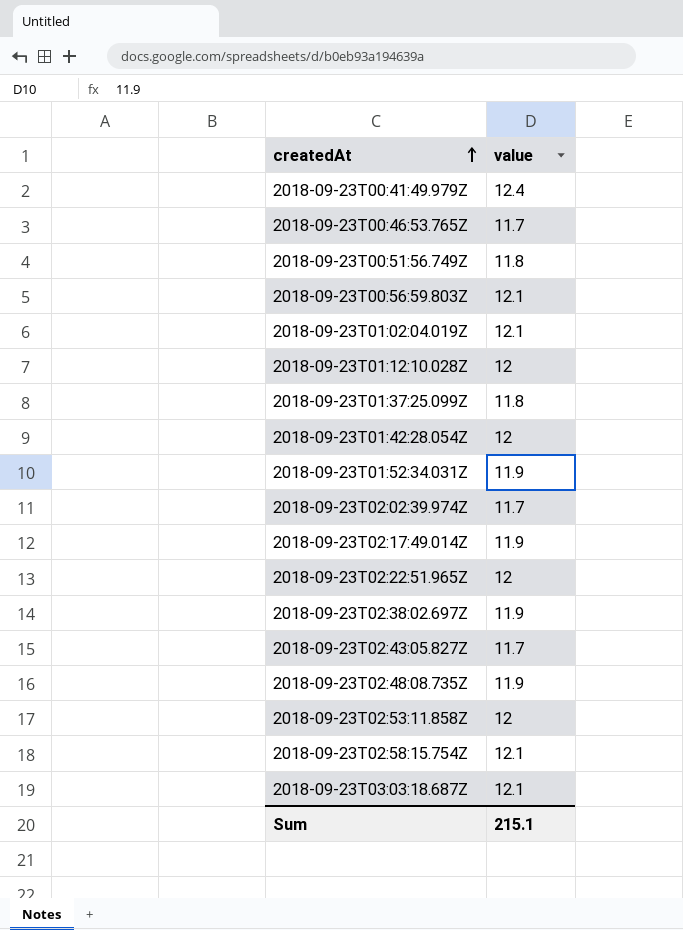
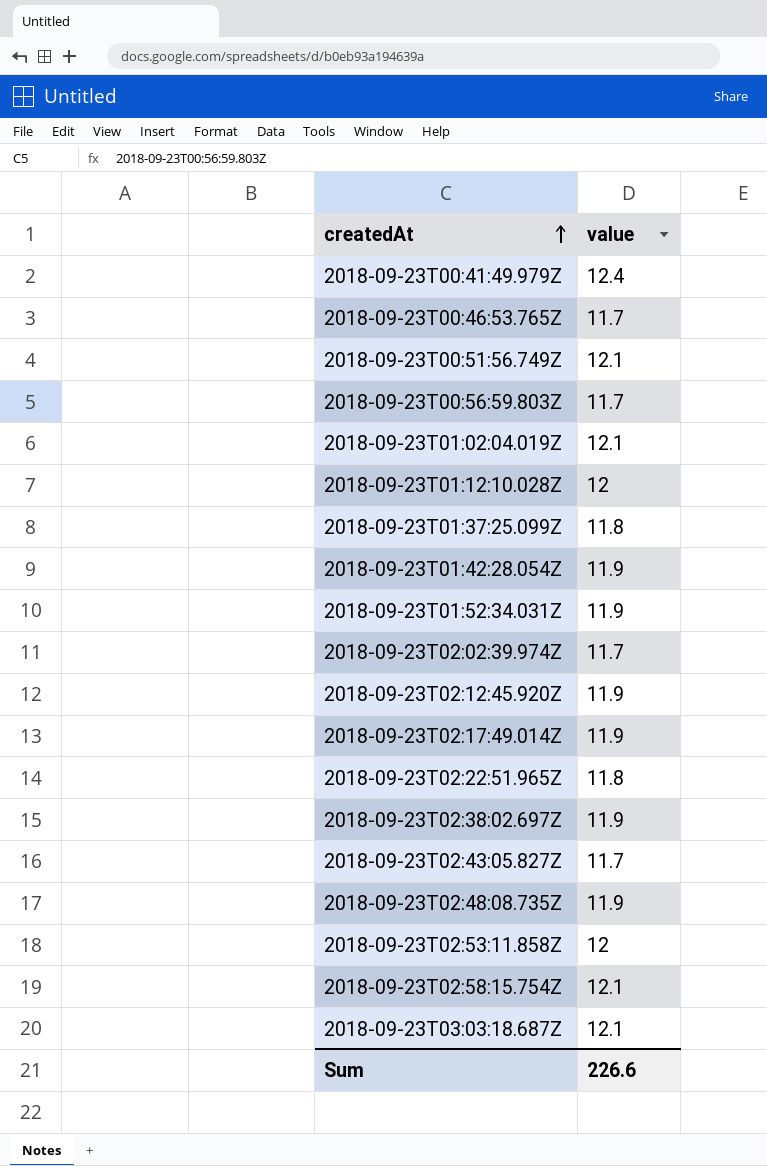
2018-09-23T00:51:56.749Z | value: 11.8 -> 12.1
2018-09-23T00:56:59.803Z | value: 12.1 -> 11.7
2018-09-23T01:42:28.054Z | value: 12 -> 11.9
row 2018-09-23T02:12:45.920Z: none -> 11.9
2018-09-23T02:22:51.965Z | value: 12 -> 11.8
Sum | value: 215.1 -> 226.6

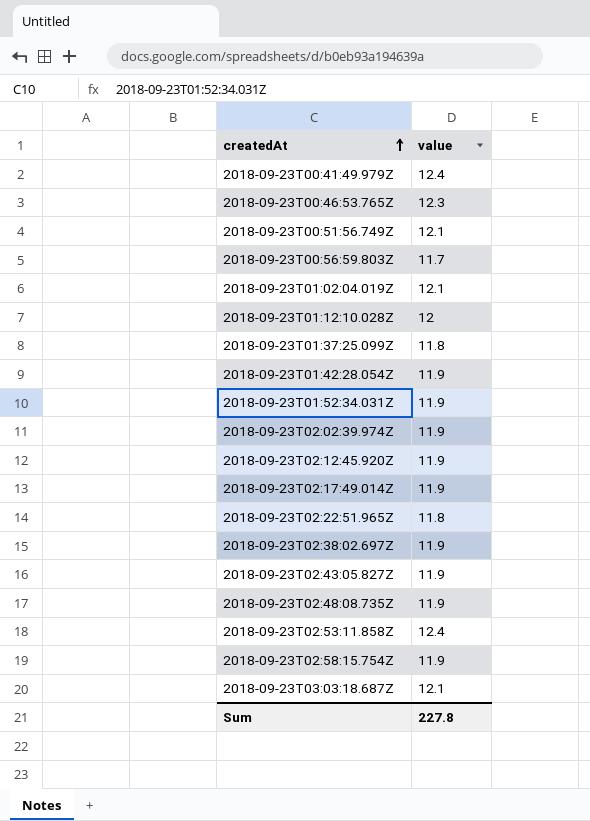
2018-09-23T00:46:53.765Z | value: 11.7 -> 12.3
2018-09-23T02:02:39.974Z | value: 11.7 -> 11.9
2018-09-23T02:43:05.827Z | value: 11.7 -> 11.9
2018-09-23T02:53:11.858Z | value: 12 -> 12.4
2018-09-23T02:58:15.754Z | value: 12.1 -> 11.9
Sum | value: 226.6 -> 227.8

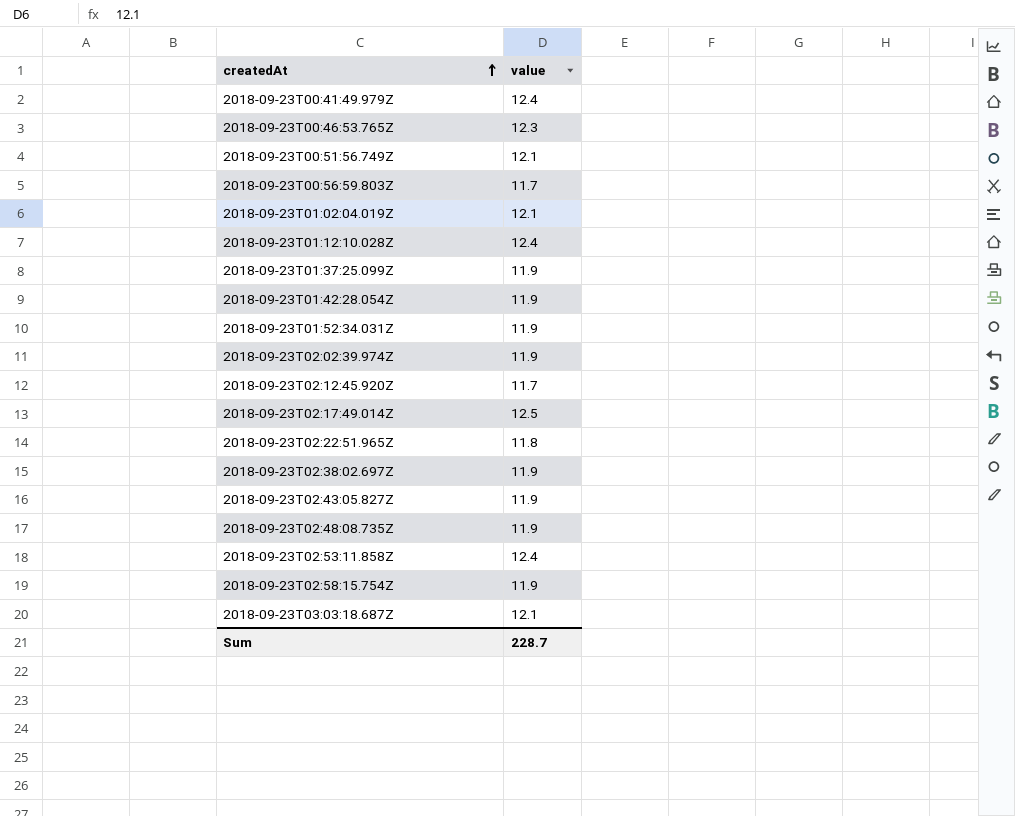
2018-09-23T01:12:10.028Z | value: 12 -> 12.4
2018-09-23T01:37:25.099Z | value: 11.8 -> 11.9
2018-09-23T02:12:45.920Z | value: 11.9 -> 11.7
2018-09-23T02:17:49.014Z | value: 11.9 -> 12.5
Sum | value: 227.8 -> 228.7

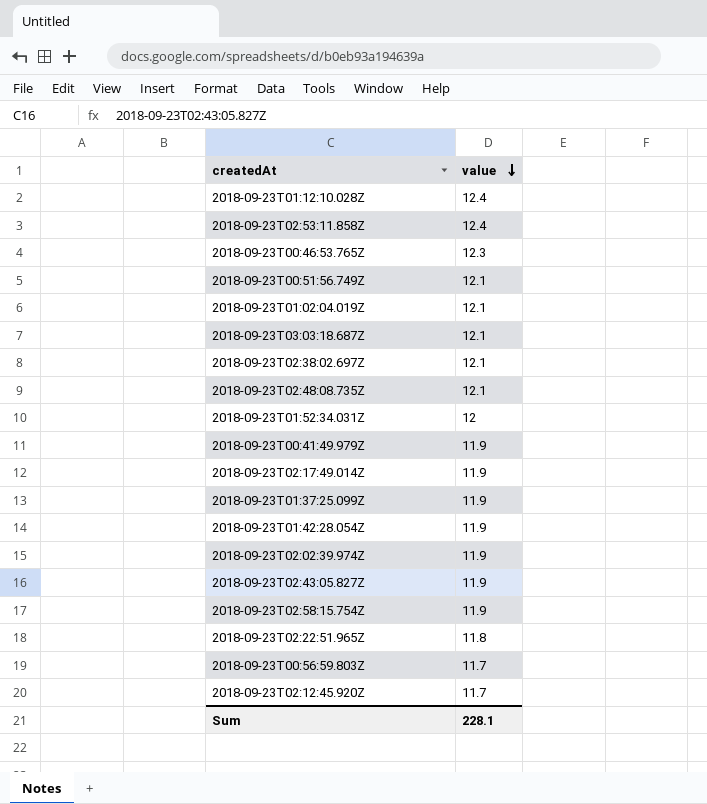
row order: createdAt ascending -> value descending
2018-09-23T02:38:02.697Z | value: 11.9 -> 12.1
2018-09-23T02:48:08.735Z | value: 11.9 -> 12.1
2018-09-23T01:52:34.031Z | value: 11.9 -> 12
2018-09-23T00:41:49.979Z | value: 12.4 -> 11.9
2018-09-23T02:17:49.014Z | value: 12.5 -> 11.9
Sum | value: 228.7 -> 228.1

